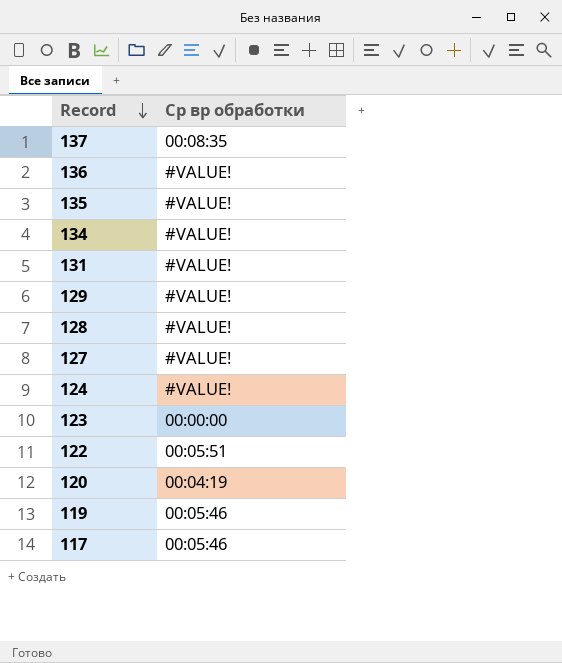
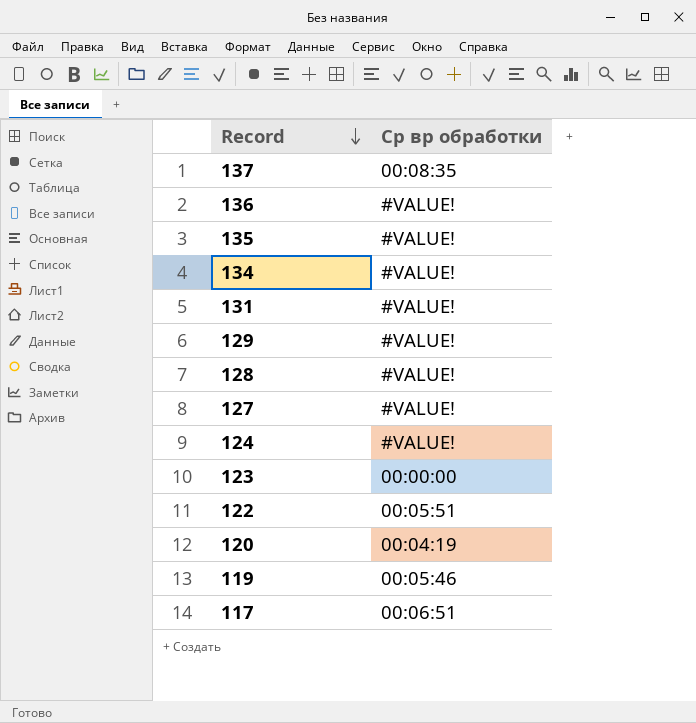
117 | Ср вр обработки: 00:05:46 -> 00:06:51

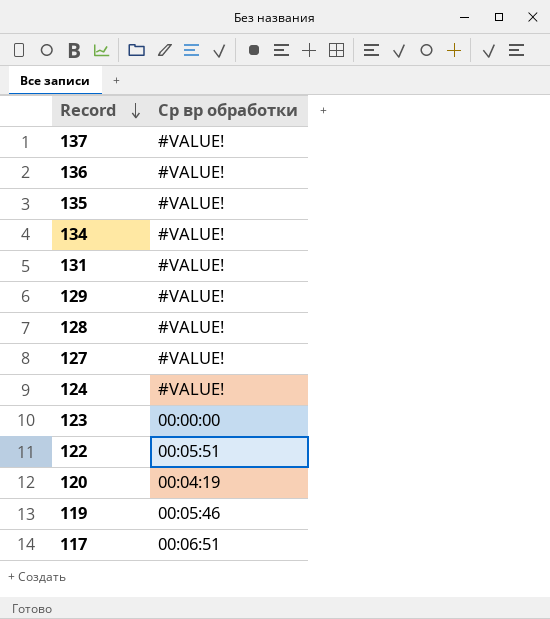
137 | Ср вр обработки: 00:08:35 -> #VALUE!

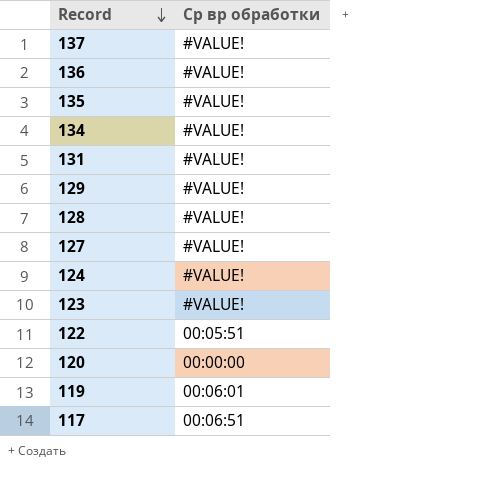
123 | Ср вр обработки: 00:00:00 -> #VALUE!
120 | Ср вр обработки: 00:04:19 -> 00:00:00
119 | Ср вр обработки: 00:05:46 -> 00:06:01

